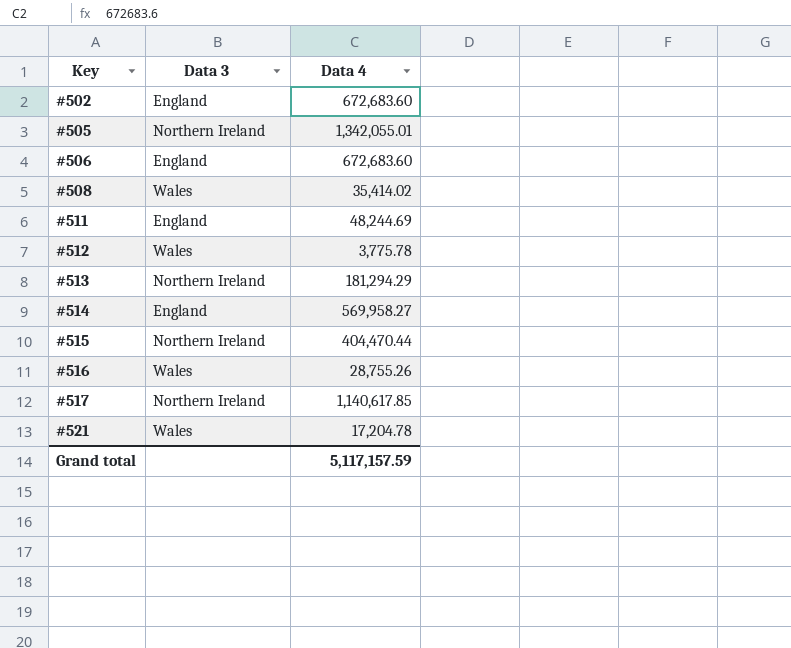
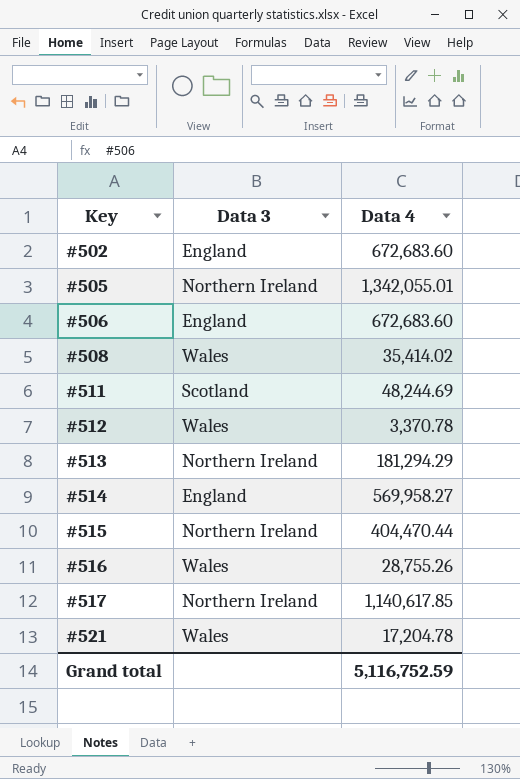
#511 | Data 3: England -> Scotland
#512 | Data 4: 3,775.78 -> 3,370.78
Grand total | Data 4: 5,117,157.59 -> 5,116,752.59

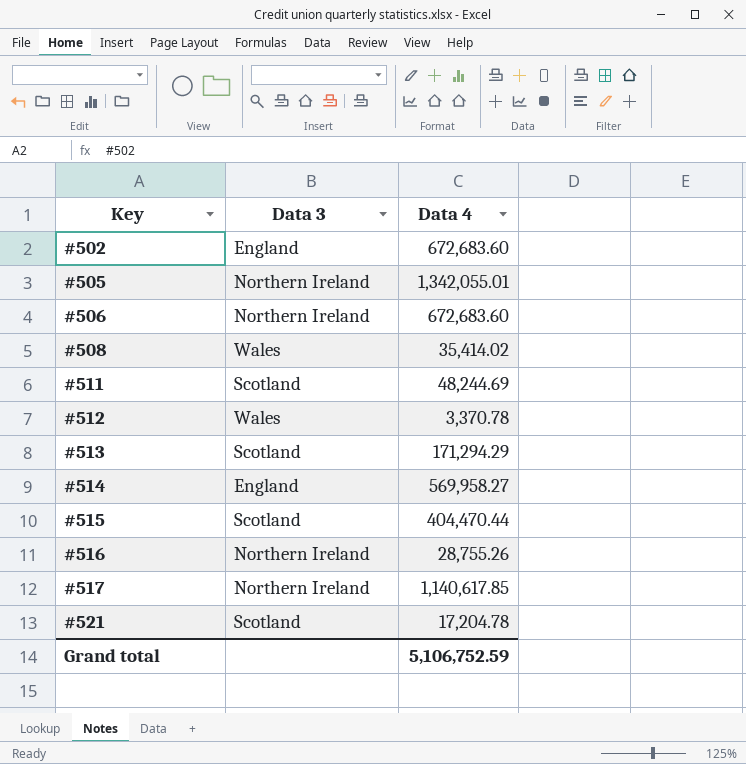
#506 | Data 3: England -> Northern Ireland
#513 | Data 3: Northern Ireland -> Scotland
#513 | Data 4: 181,294.29 -> 171,294.29
#515 | Data 3: Northern Ireland -> Scotland
#516 | Data 3: Wales -> Northern Ireland
#521 | Data 3: Wales -> Scotland
Grand total | Data 4: 5,116,752.59 -> 5,106,752.59

